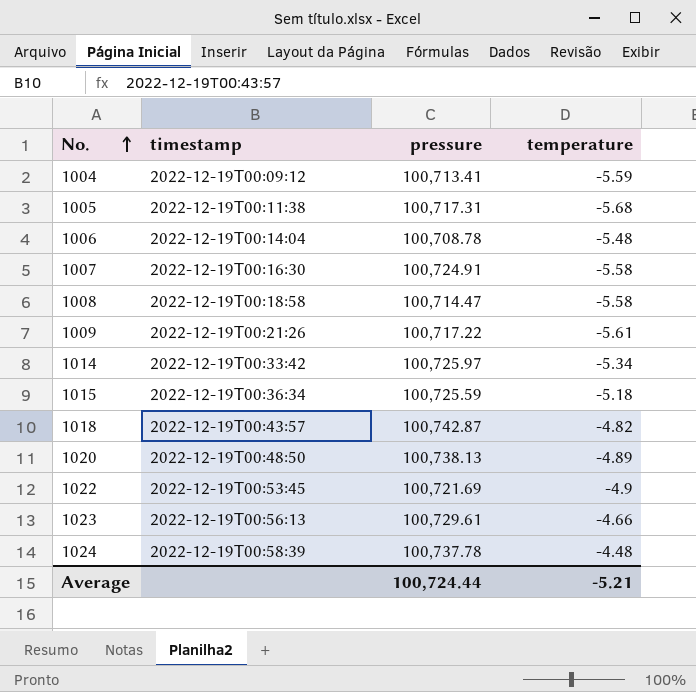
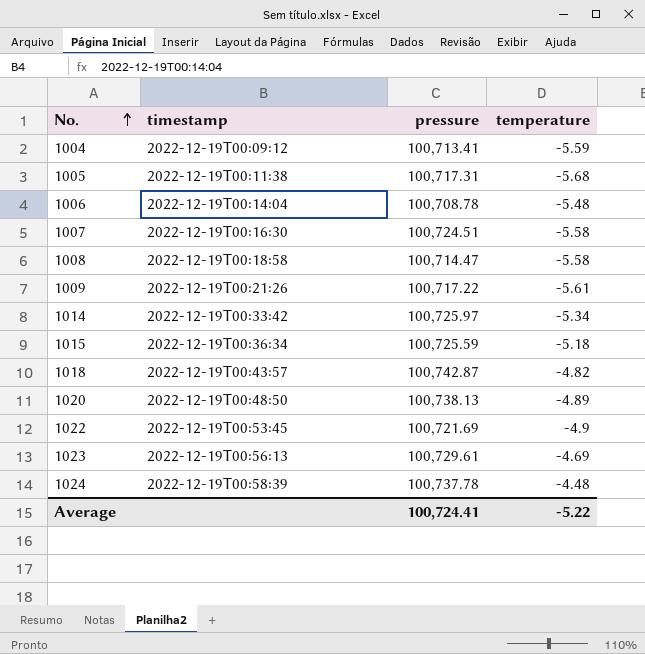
1007 | pressure: 100,724.91 -> 100,724.51
1023 | temperature: -4.66 -> -4.69
Average | pressure: 100,724.44 -> 100,724.41
Average | temperature: -5.21 -> -5.22

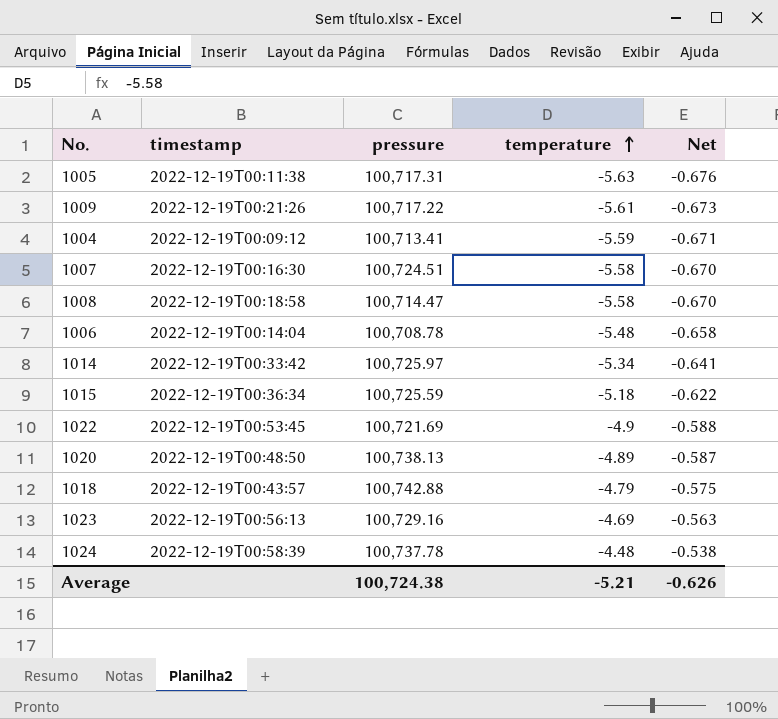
row order: No. ascending -> temperature ascending
column Net | formula: none -> [temperature] * 0.12
1005 | temperature: -5.68 -> -5.63
1018 | pressure: 100,742.87 -> 100,742.88
1018 | temperature: -4.82 -> -4.79
1023 | pressure: 100,729.61 -> 100,729.16
Average | pressure: 100,724.41 -> 100,724.38
Average | temperature: -5.22 -> -5.21

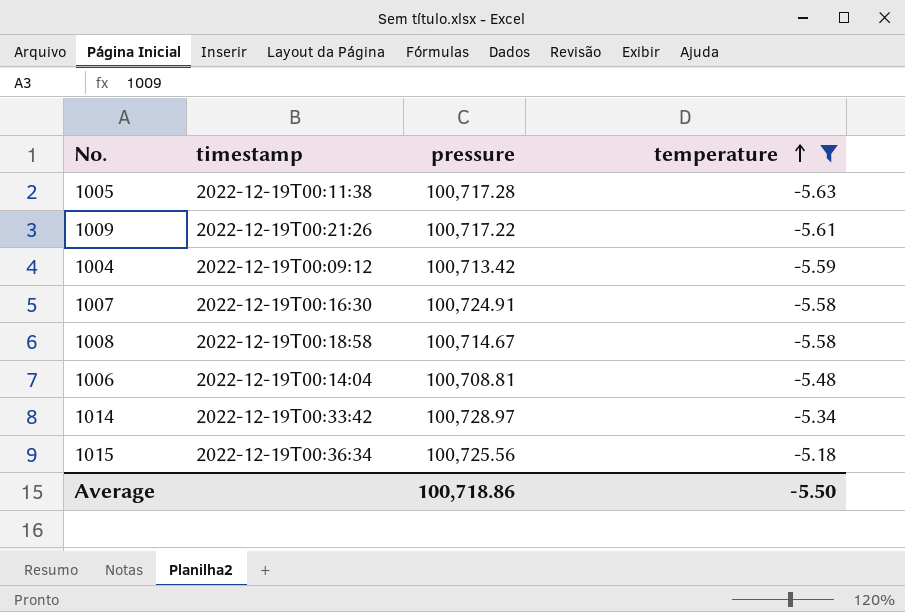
filter: none -> temperature <= -5.18
column Net | formula: [temperature] * 0.12 -> none
1005 | pressure: 100,717.31 -> 100,717.28
1004 | pressure: 100,713.41 -> 100,713.42
1007 | pressure: 100,724.51 -> 100,724.91
1008 | pressure: 100,714.47 -> 100,714.67
1006 | pressure: 100,708.78 -> 100,708.81
1014 | pressure: 100,725.97 -> 100,728.97
1015 | pressure: 100,725.59 -> 100,725.56
Average | pressure: 100,724.38 -> 100,718.86
Average | temperature: -5.21 -> -5.50

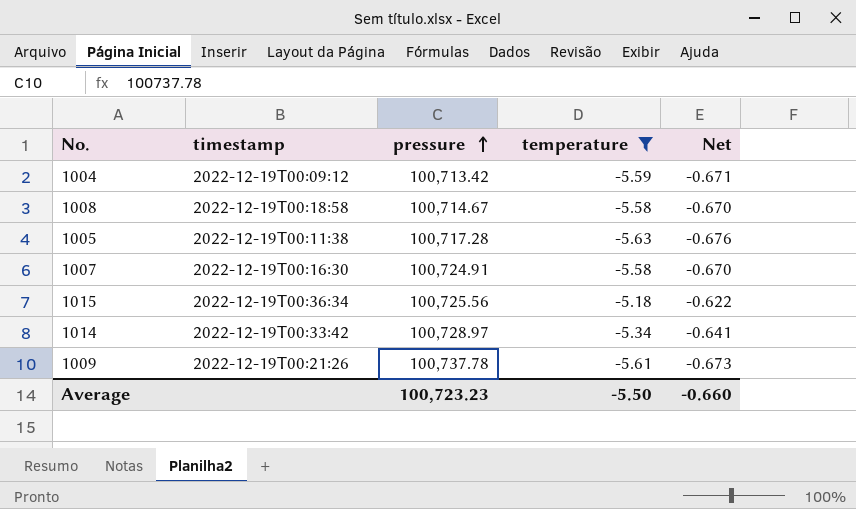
row order: temperature ascending -> pressure ascending
column Net | formula: none -> [temperature] * 0.12
row 1006: 2022-12-19T00:14:04 | 100,708.81 | -5.48 -> none
1009 | pressure: 100,717.22 -> 100,737.78
Average | pressure: 100,718.86 -> 100,723.23

